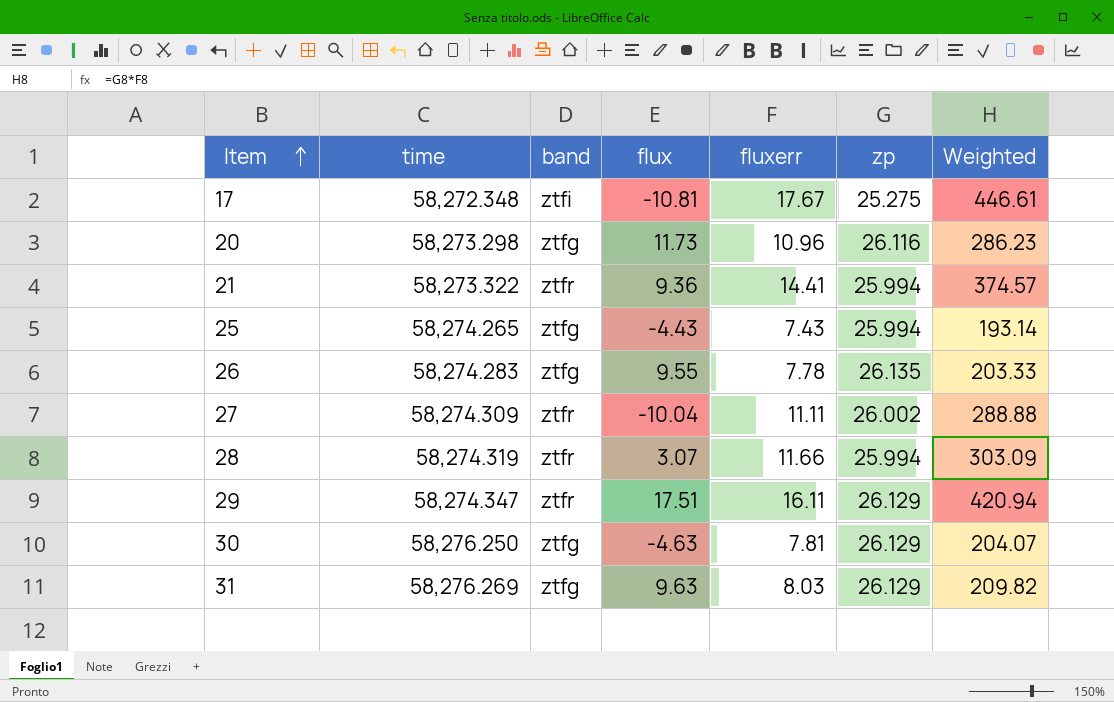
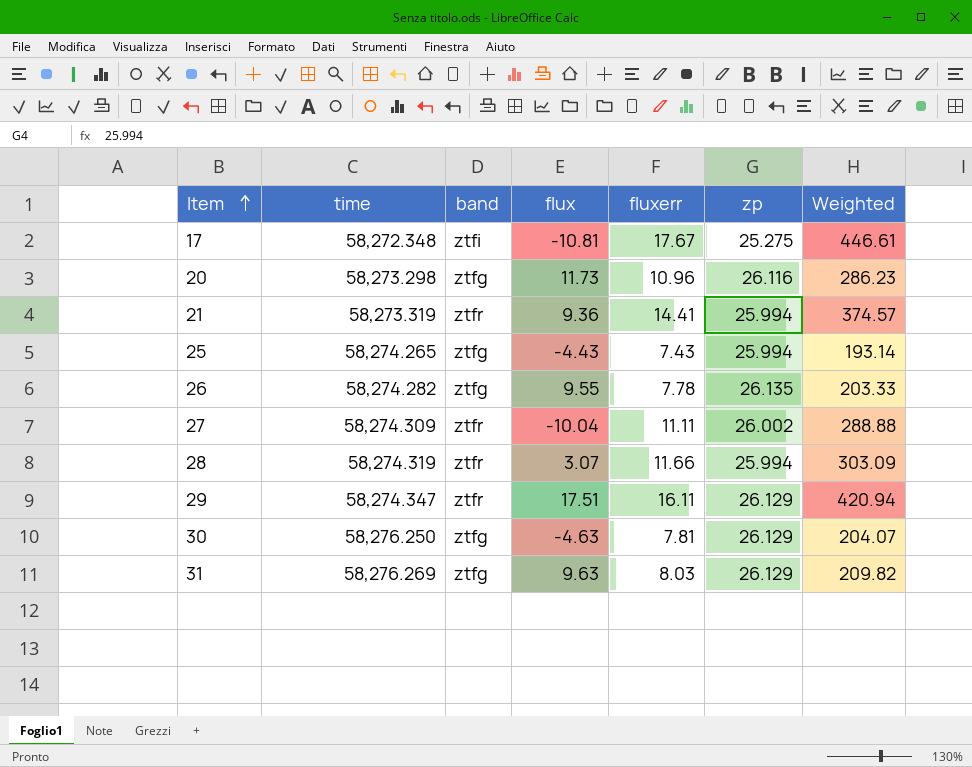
21 | time: 58,273.322 -> 58,273.319
26 | time: 58,274.283 -> 58,274.282

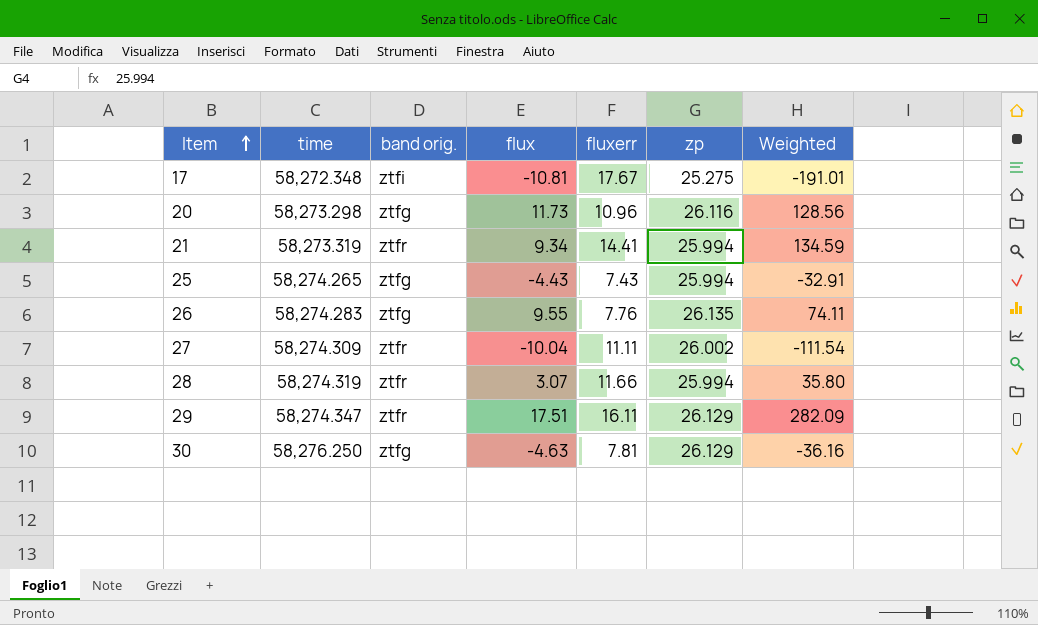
column name: band -> band orig.
column Weighted | formula: [fluxerr] * [zp] -> [flux] * [fluxerr]
row 31: 58,276.269 | ztfg | 9.63 | 8.03 | 26.129 | 209.82 -> none
21 | flux: 9.36 -> 9.34
26 | time: 58,274.282 -> 58,274.283
26 | fluxerr: 7.78 -> 7.76

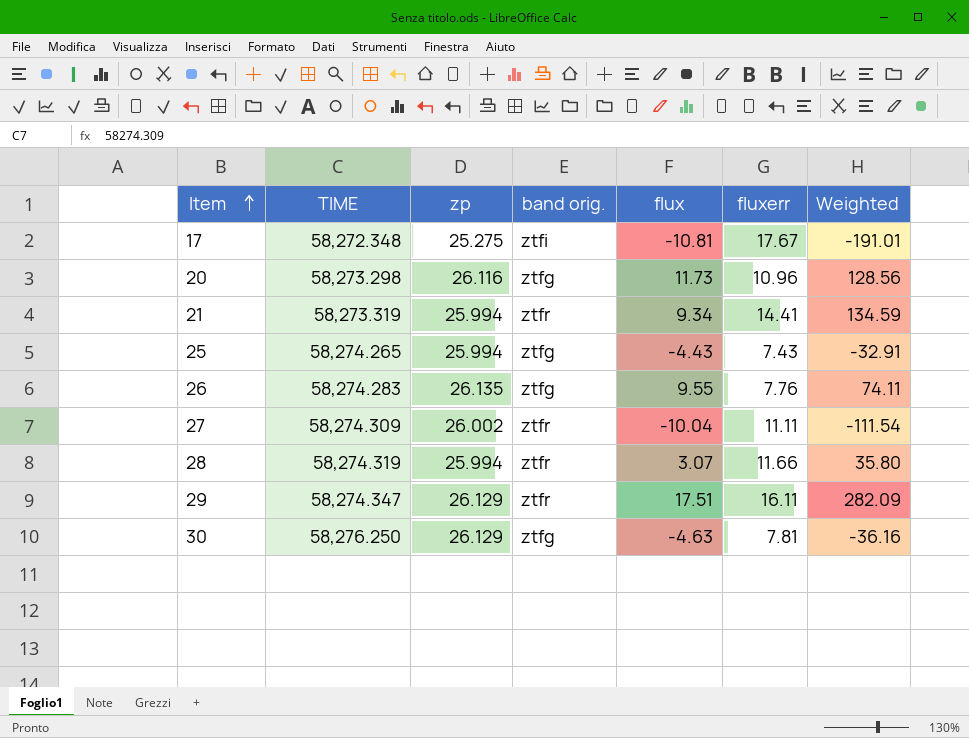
column name: time -> TIME
column zp | position: 6 -> 3

